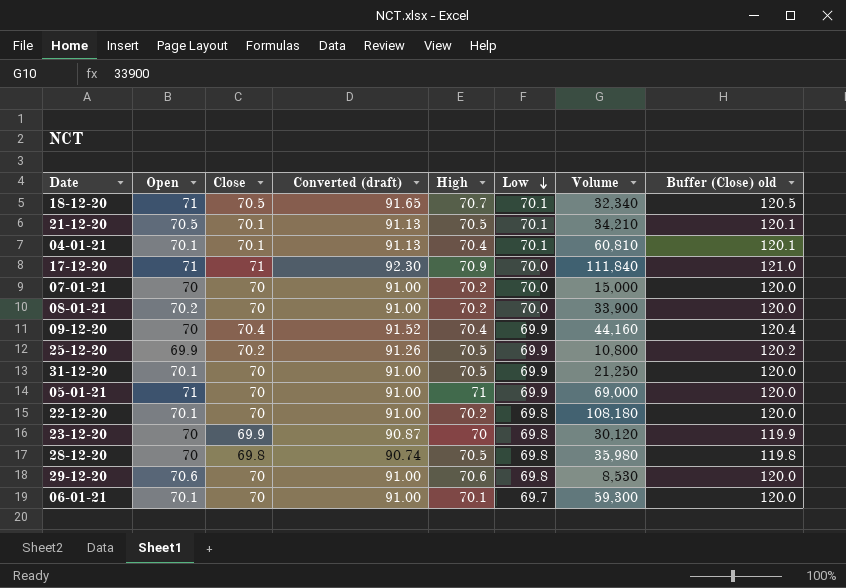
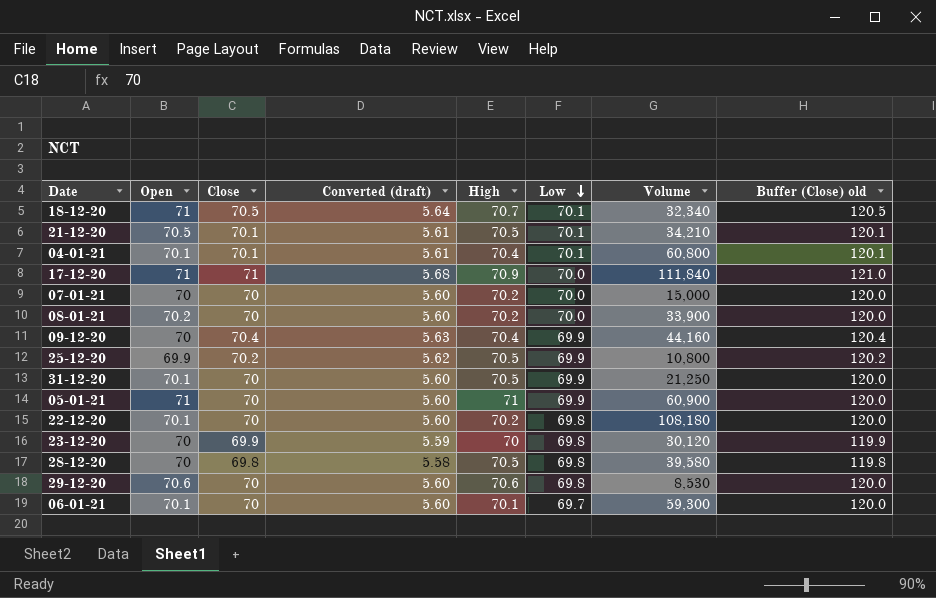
column Converted (draft) | formula: [Close] * 1.3 -> [Close] * 0.08
04-01-21 | Volume: 60,810 -> 60,800
05-01-21 | Volume: 69,000 -> 60,900
28-12-20 | Volume: 35,980 -> 39,580

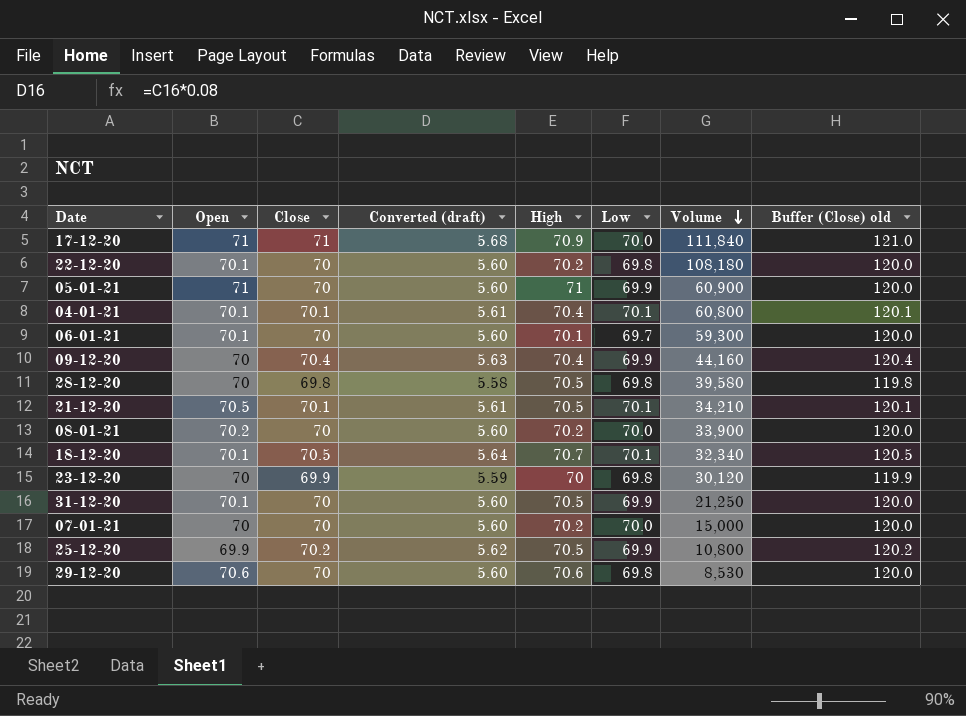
row order: Low descending -> Volume descending
18-12-20 | Open: 71 -> 70.1

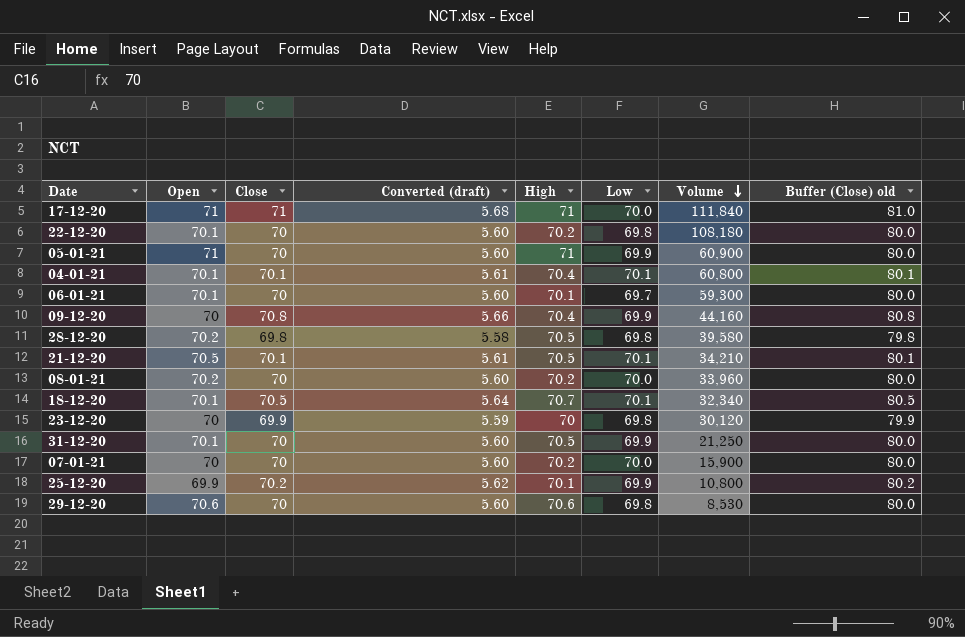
column Buffer (Close) old | formula: [Close] + 50 -> [Close] + 10
17-12-20 | High: 70.9 -> 71
09-12-20 | Close: 70.4 -> 70.8
09-12-20 | Converted (draft): 5.63 -> 5.66
28-12-20 | Open: 70 -> 70.2
08-01-21 | Volume: 33,900 -> 33,960
07-01-21 | Volume: 15,000 -> 15,900
25-12-20 | High: 70.5 -> 70.1

